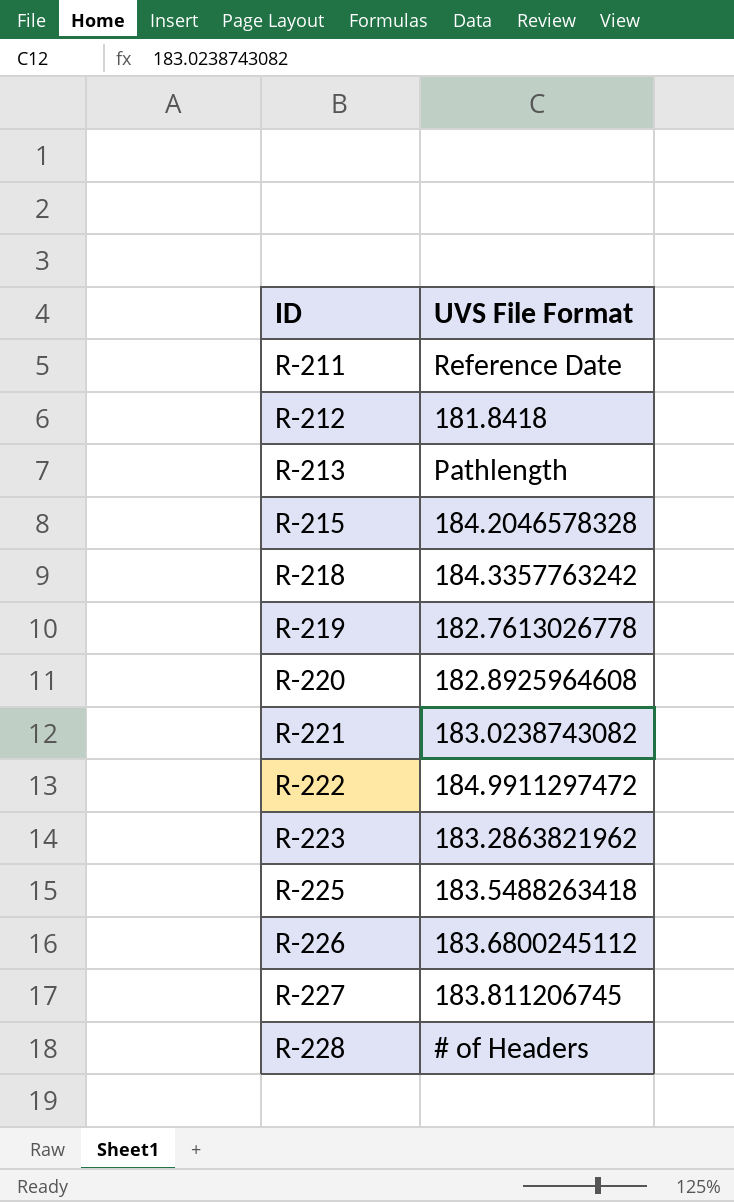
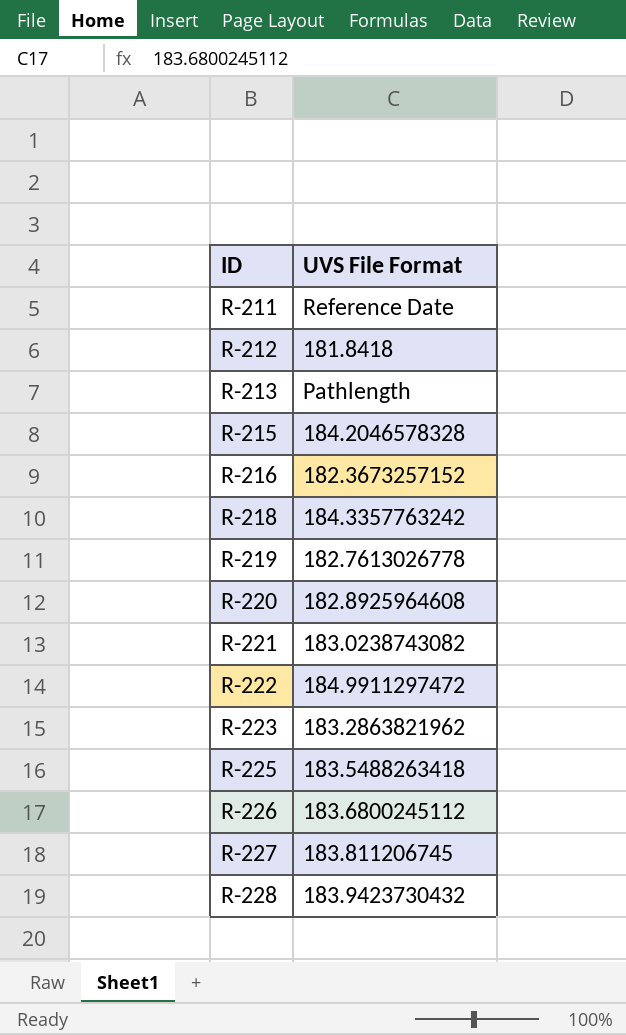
row R-216: none -> 182.3673257152
R-228 | UVS File Format: # of Headers -> 183.9423730432

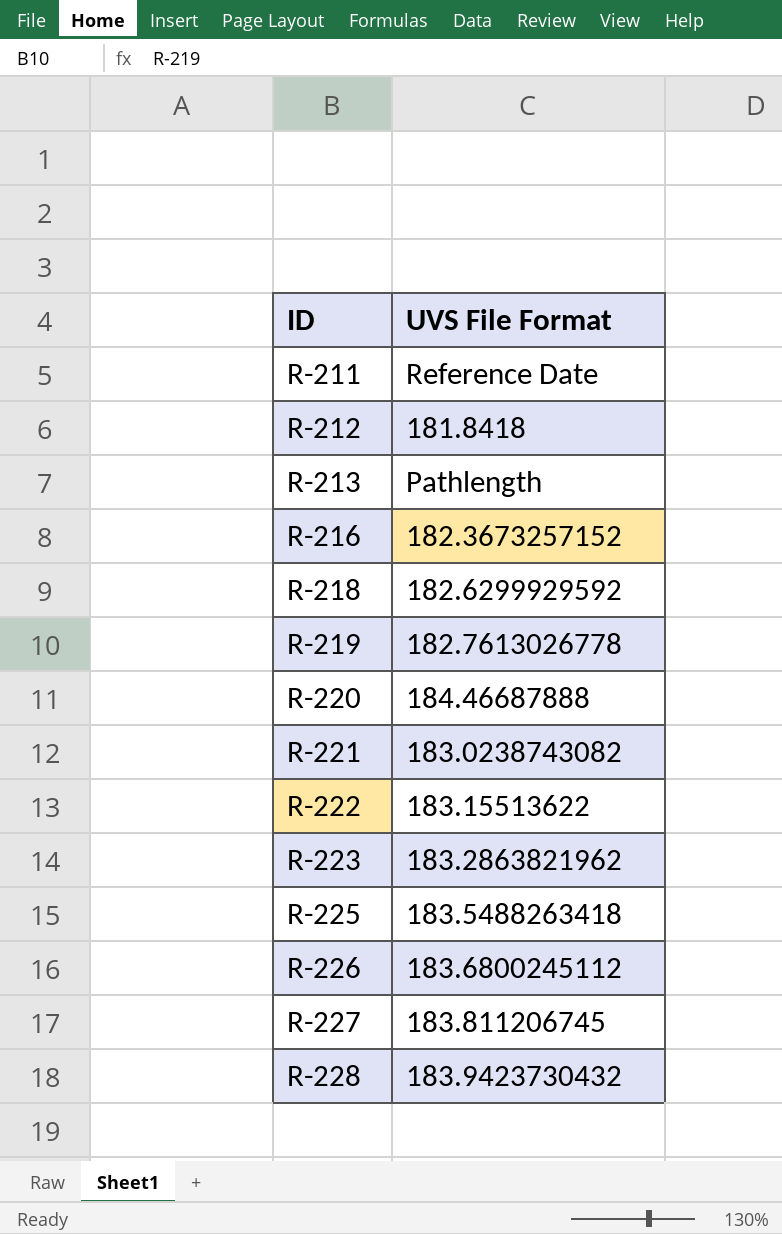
row R-215: 184.2046578328 -> none
R-218 | UVS File Format: 184.3357763242 -> 182.6299929592
R-220 | UVS File Format: 182.8925964608 -> 184.46687888
R-222 | UVS File Format: 184.9911297472 -> 183.15513622

